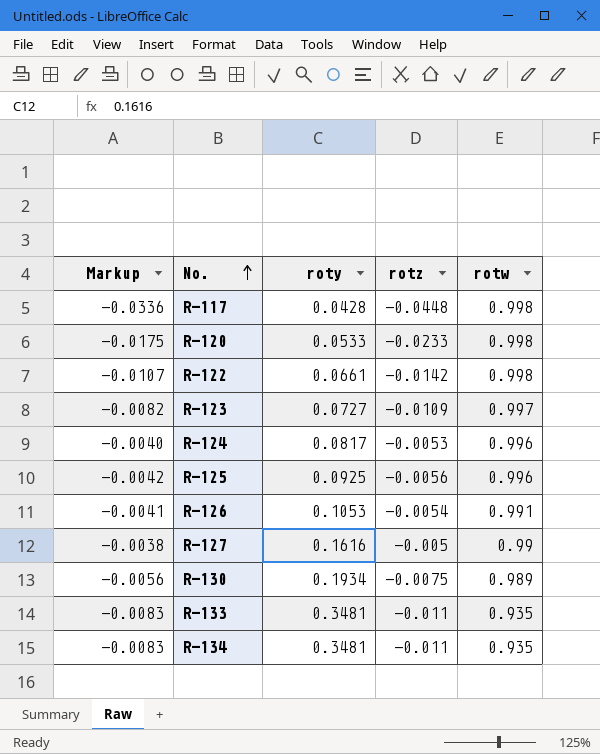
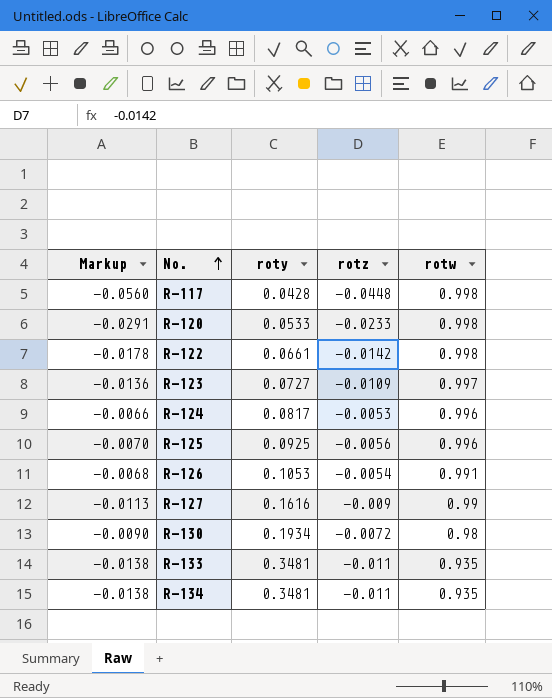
column Markup | formula: [rotz] * 0.75 -> [rotz] * 1.25
R-127 | rotz: -0.005 -> -0.009
R-130 | rotz: -0.0075 -> -0.0072
R-130 | rotw: 0.989 -> 0.98

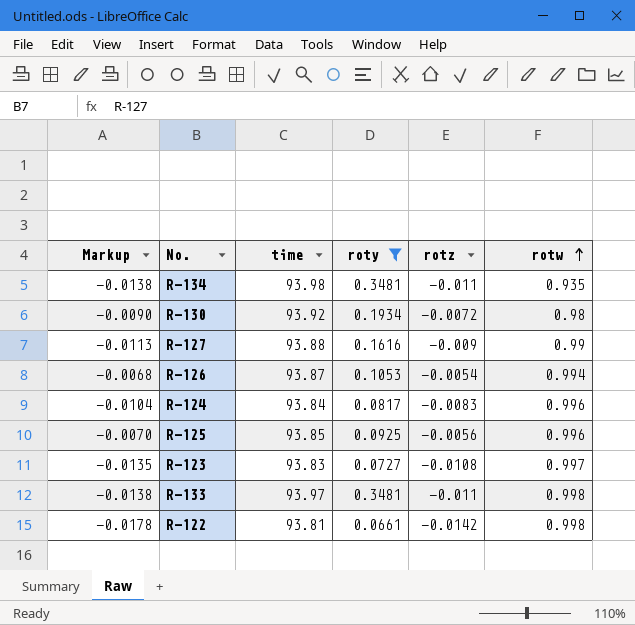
filter: none -> roty >= 0.0661
row order: No. ascending -> rotw ascending
column time | position: none -> 3
R-126 | rotw: 0.991 -> 0.994
R-124 | Markup: -0.0066 -> -0.0104
R-124 | rotz: -0.0053 -> -0.0083
R-123 | Markup: -0.0136 -> -0.0135
R-123 | rotz: -0.0109 -> -0.0108
R-133 | rotw: 0.935 -> 0.998

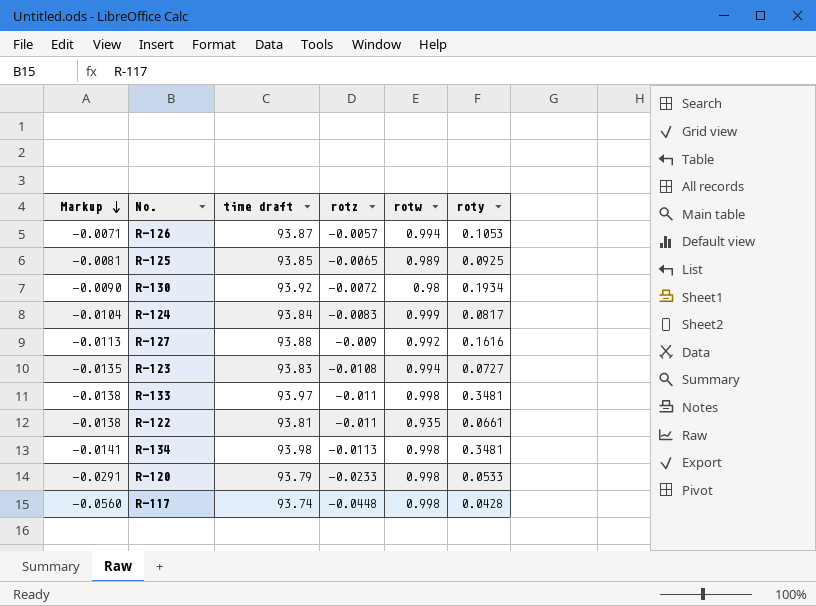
filter: roty >= 0.0661 -> none
row order: rotw ascending -> Markup descending
column name: time -> time draft
column roty | position: 4 -> 6
R-126 | Markup: -0.0068 -> -0.0071
R-126 | rotz: -0.0054 -> -0.0057
R-125 | Markup: -0.0070 -> -0.0081
R-125 | rotz: -0.0056 -> -0.0065
R-125 | rotw: 0.996 -> 0.989
R-124 | rotw: 0.996 -> 0.999
R-127 | rotw: 0.99 -> 0.992
R-123 | rotw: 0.997 -> 0.994
R-122 | Markup: -0.0178 -> -0.0138
R-122 | rotz: -0.0142 -> -0.011
R-122 | rotw: 0.998 -> 0.935
R-134 | Markup: -0.0138 -> -0.0141
R-134 | rotz: -0.011 -> -0.0113
R-134 | rotw: 0.935 -> 0.998

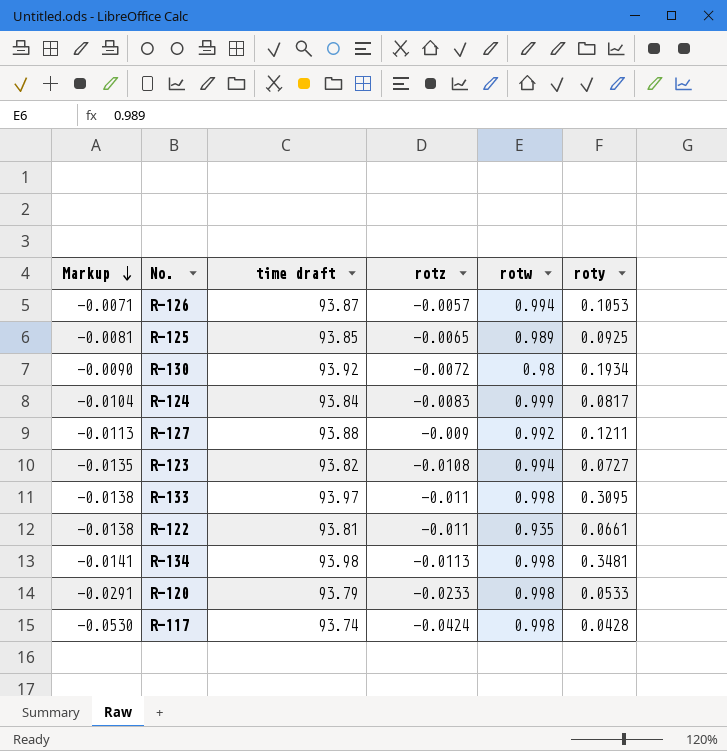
R-127 | roty: 0.1616 -> 0.1211
R-123 | time draft: 93.83 -> 93.82
R-133 | roty: 0.3481 -> 0.3095
R-117 | Markup: -0.0560 -> -0.0530
R-117 | rotz: -0.0448 -> -0.0424

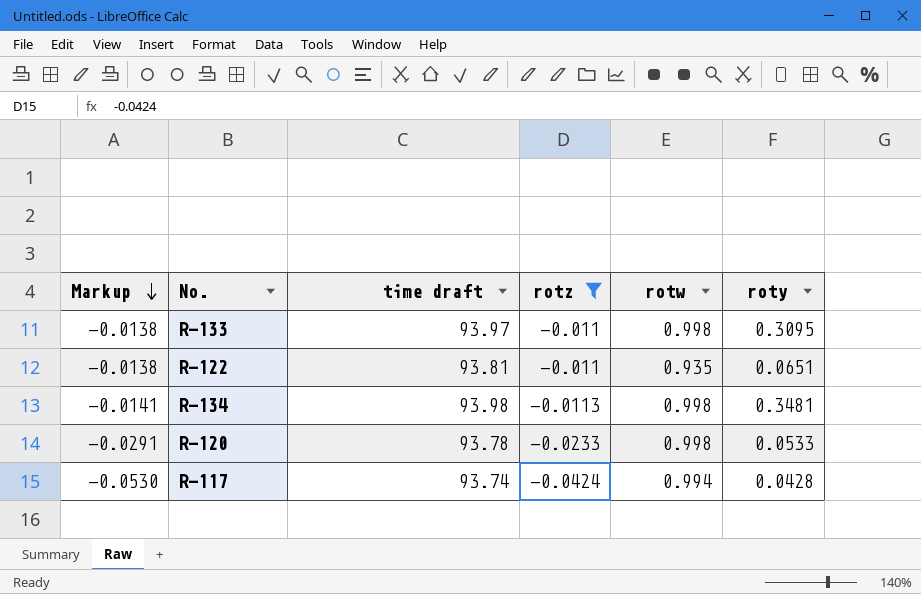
filter: none -> rotz <= -0.011
R-122 | roty: 0.0661 -> 0.0651
R-120 | time draft: 93.79 -> 93.78
R-117 | rotw: 0.998 -> 0.994

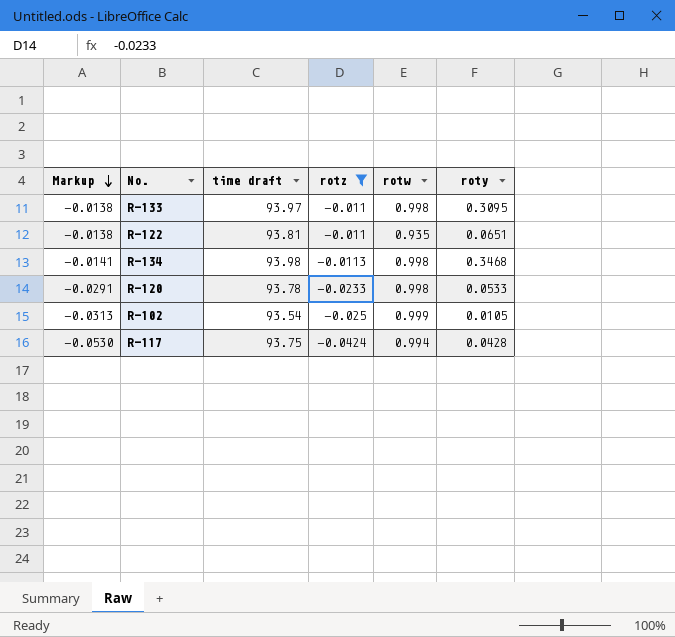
R-134 | roty: 0.3481 -> 0.3468
row R-102: none -> -0.0313 | 93.54 | -0.025 | 0.999 | 0.0105
R-117 | time draft: 93.74 -> 93.75

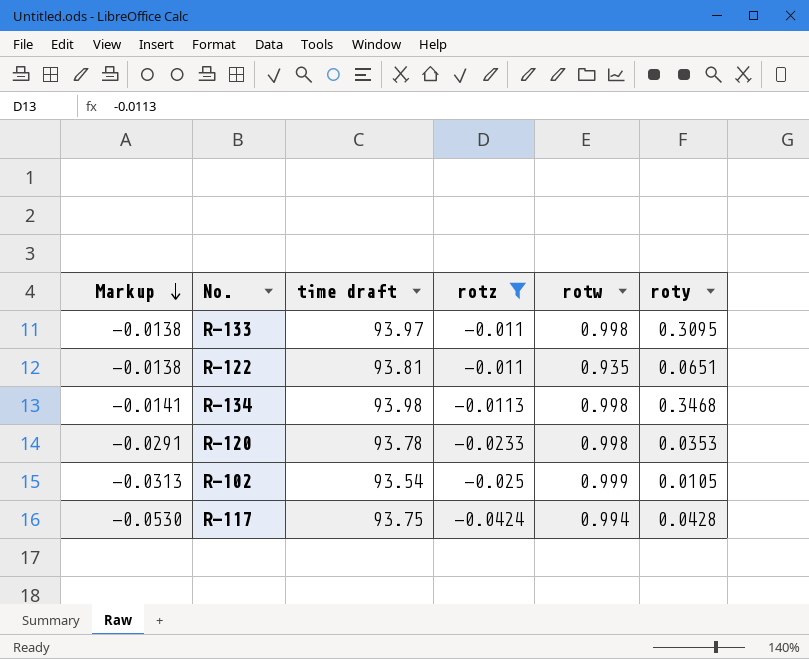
R-120 | roty: 0.0533 -> 0.0353

